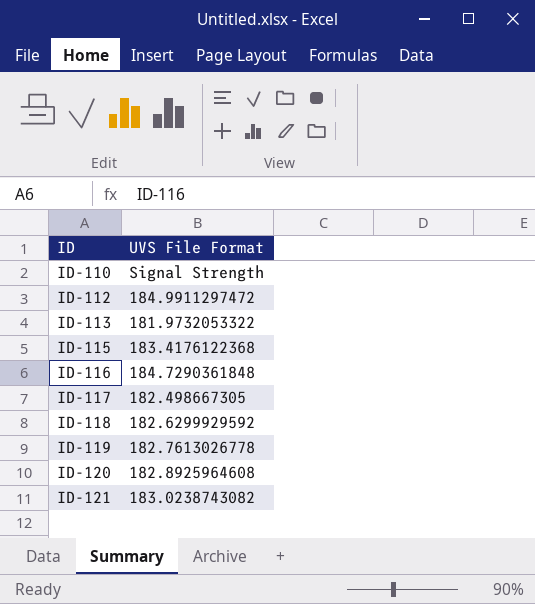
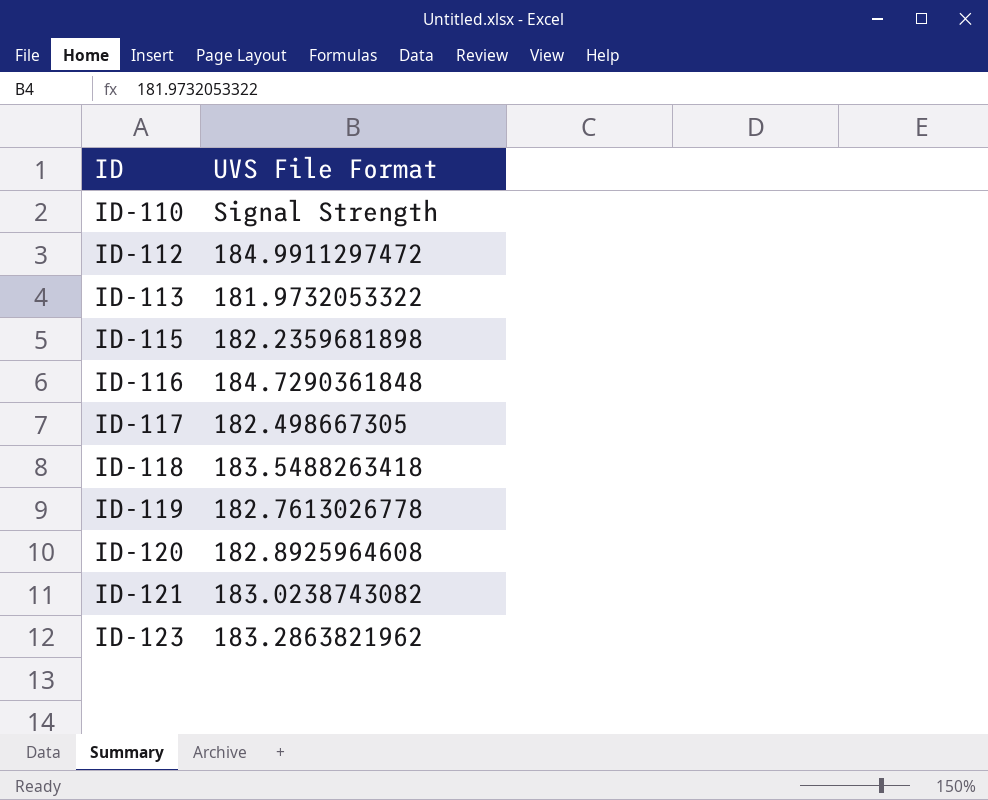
ID-115 | UVS File Format: 183.4176122368 -> 182.2359681898
ID-118 | UVS File Format: 182.6299929592 -> 183.5488263418
row ID-123: none -> 183.2863821962

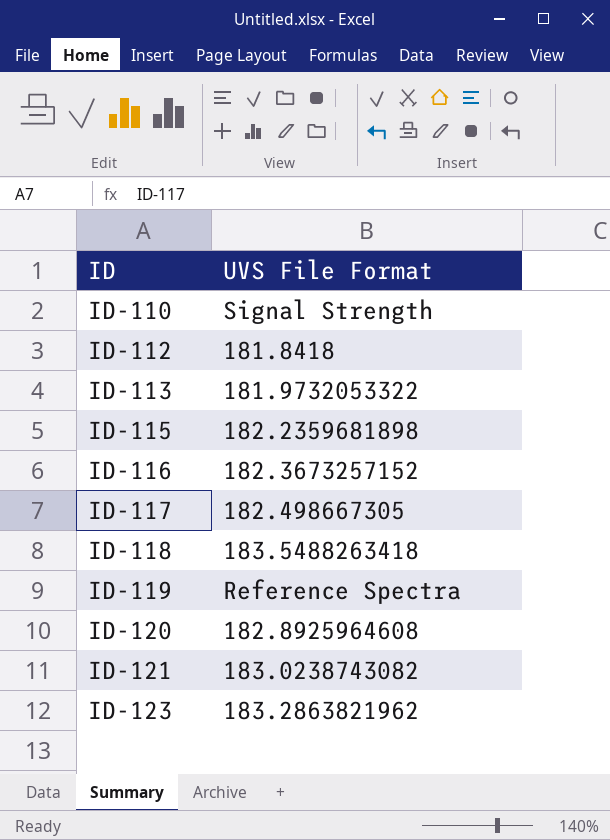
ID-112 | UVS File Format: 184.9911297472 -> 181.8418
ID-116 | UVS File Format: 184.7290361848 -> 182.3673257152
ID-119 | UVS File Format: 182.7613026778 -> Reference Spectra

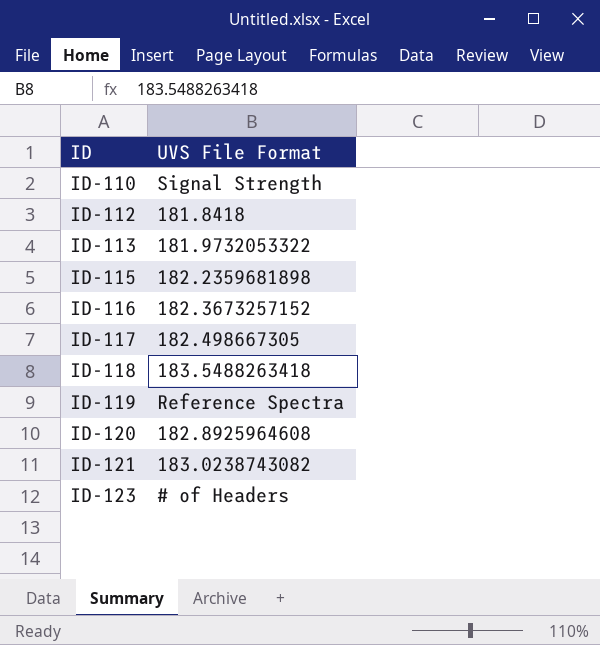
ID-123 | UVS File Format: 183.2863821962 -> # of Headers

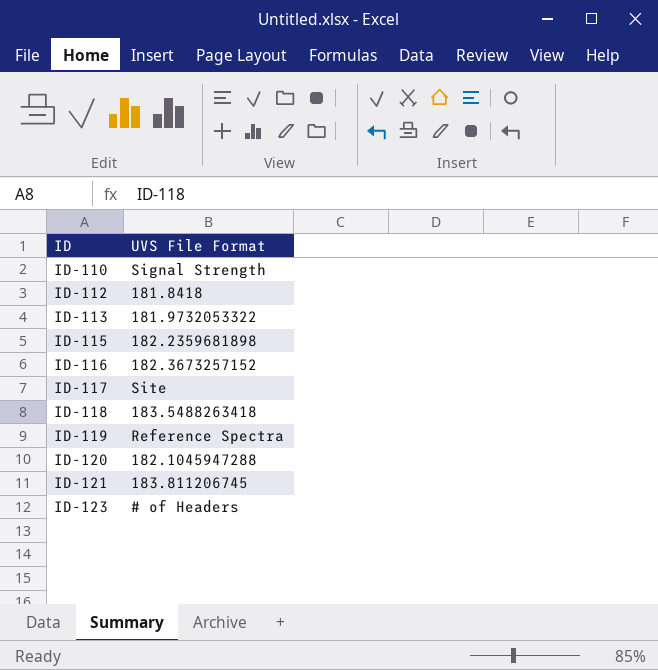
ID-117 | UVS File Format: 182.498667305 -> Site
ID-120 | UVS File Format: 182.8925964608 -> 182.1045947288
ID-121 | UVS File Format: 183.0238743082 -> 183.811206745

